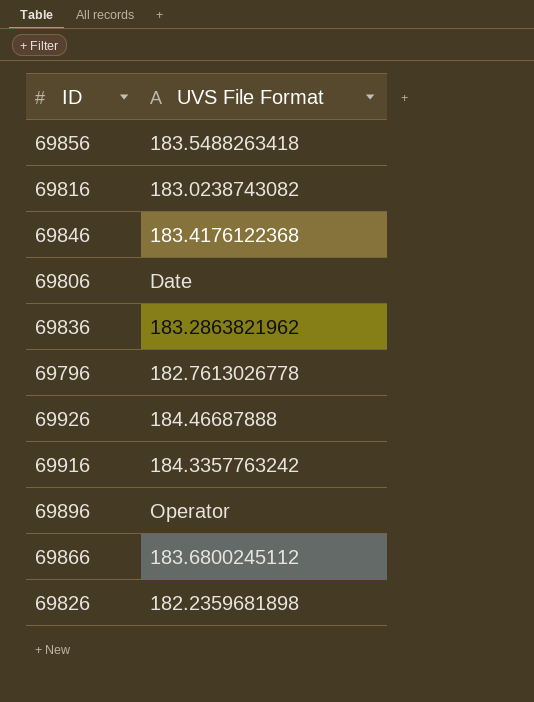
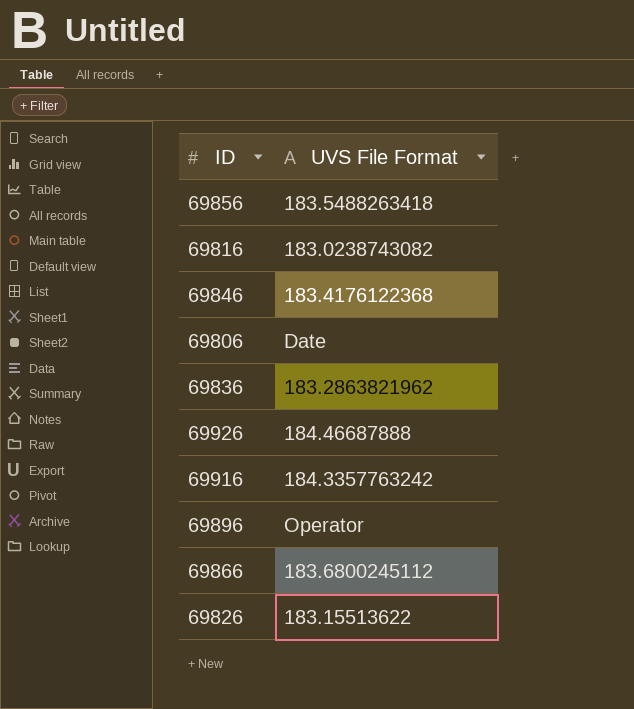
row 69796: 182.7613026778 -> none
69826 | UVS File Format: 182.2359681898 -> 183.15513622

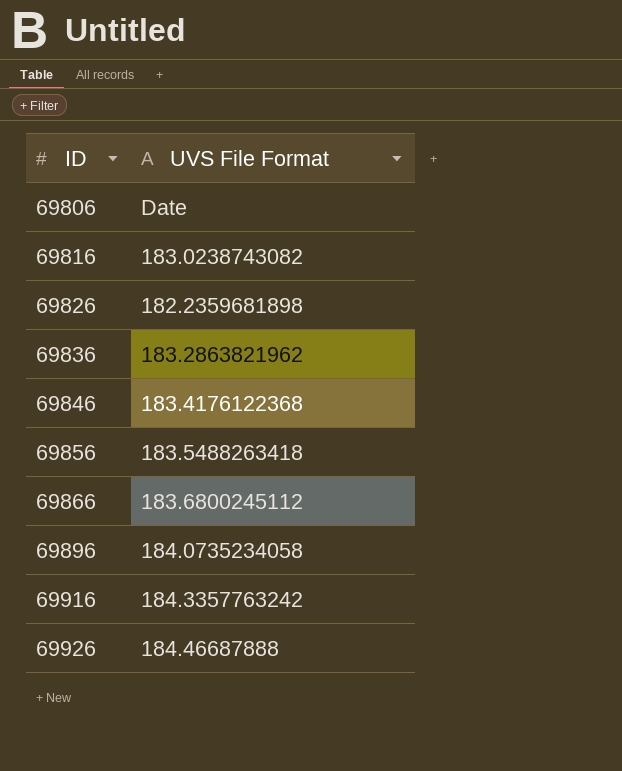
row order: none -> ID ascending
69826 | UVS File Format: 183.15513622 -> 182.2359681898
69896 | UVS File Format: Operator -> 184.0735234058

